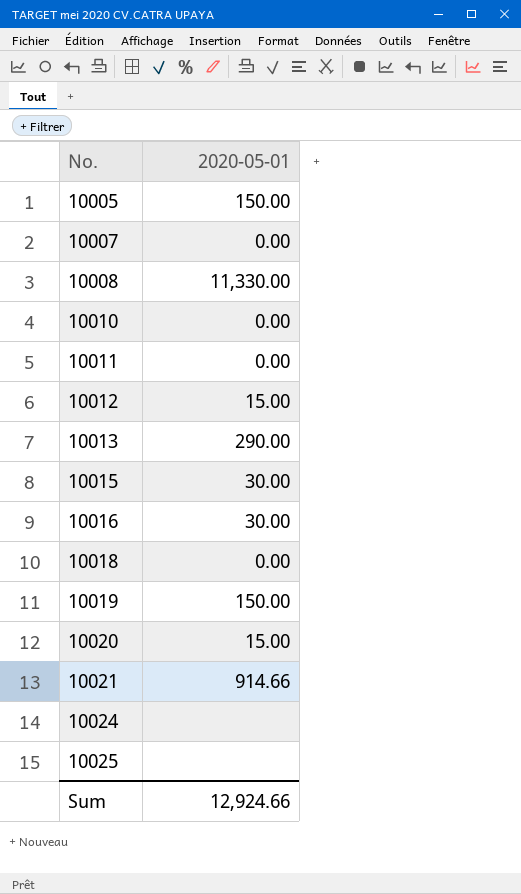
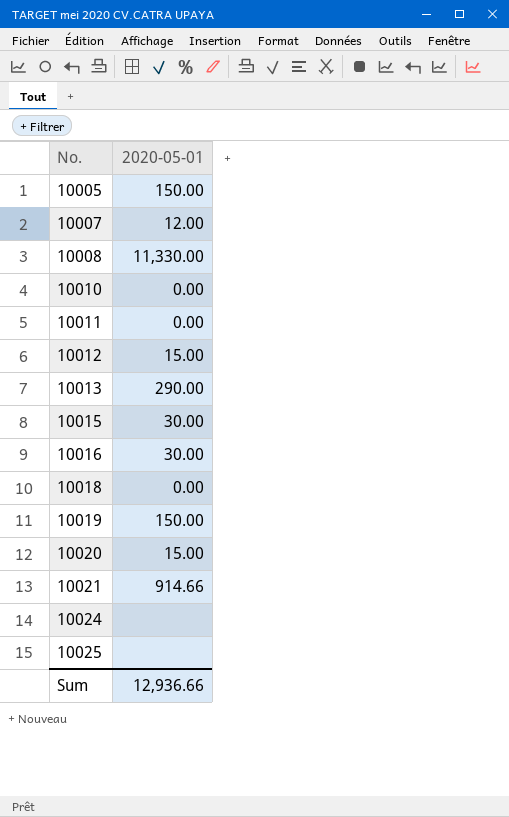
10007 | 2020-05-01: 0.00 -> 12.00
Sum | 2020-05-01: 12,924.66 -> 12,936.66

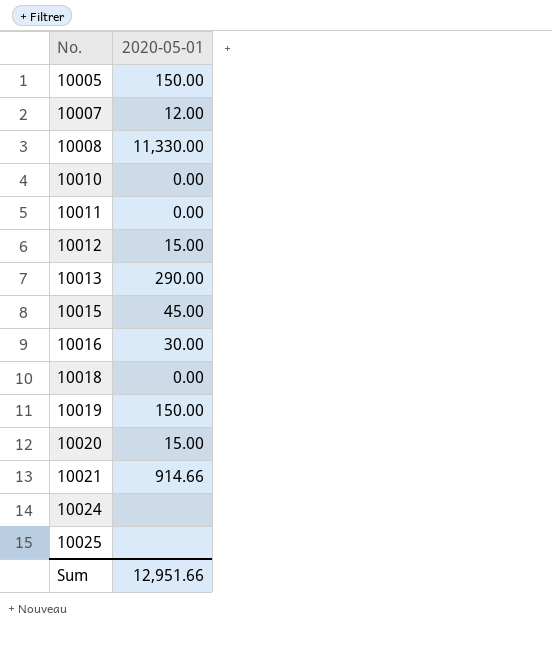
10015 | 2020-05-01: 30.00 -> 45.00
Sum | 2020-05-01: 12,936.66 -> 12,951.66

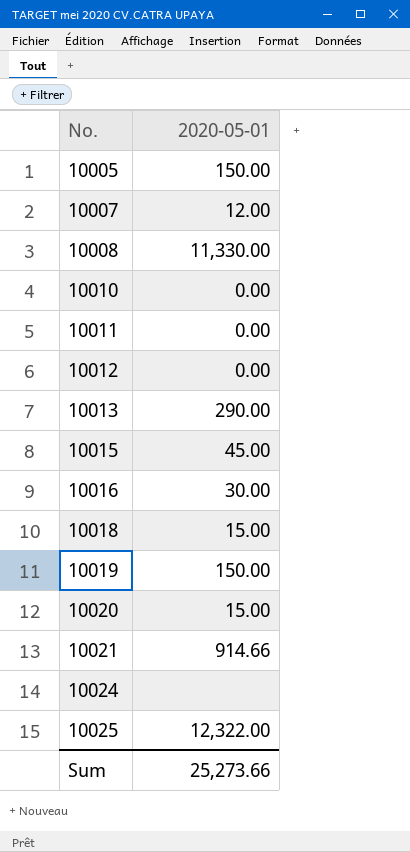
10012 | 2020-05-01: 15.00 -> 0.00
10018 | 2020-05-01: 0.00 -> 15.00
10025 | 2020-05-01: none -> 12,322.00
Sum | 2020-05-01: 12,951.66 -> 25,273.66

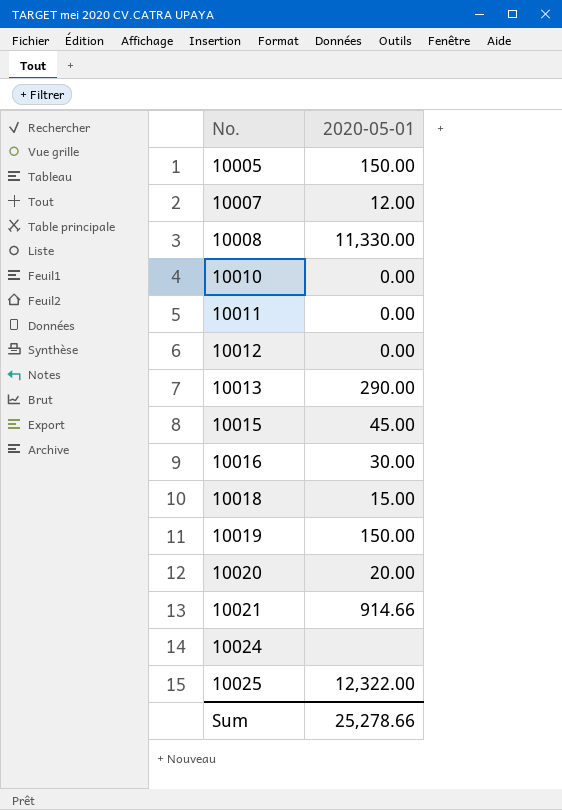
10020 | 2020-05-01: 15.00 -> 20.00
Sum | 2020-05-01: 25,273.66 -> 25,278.66

